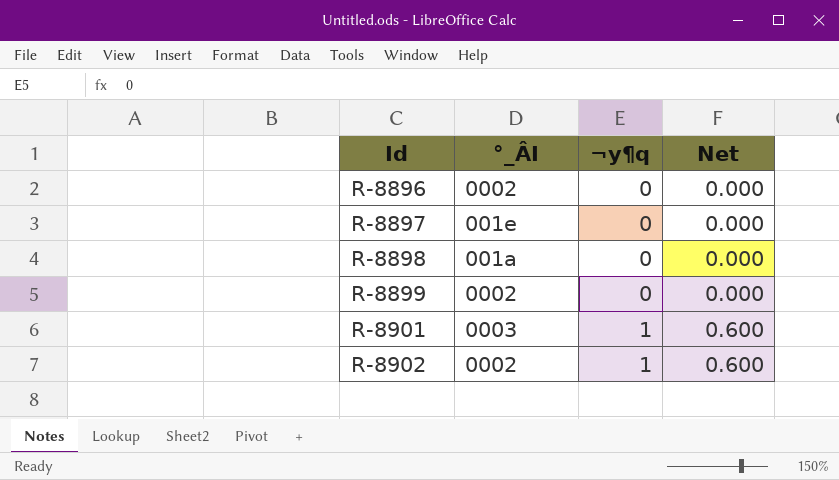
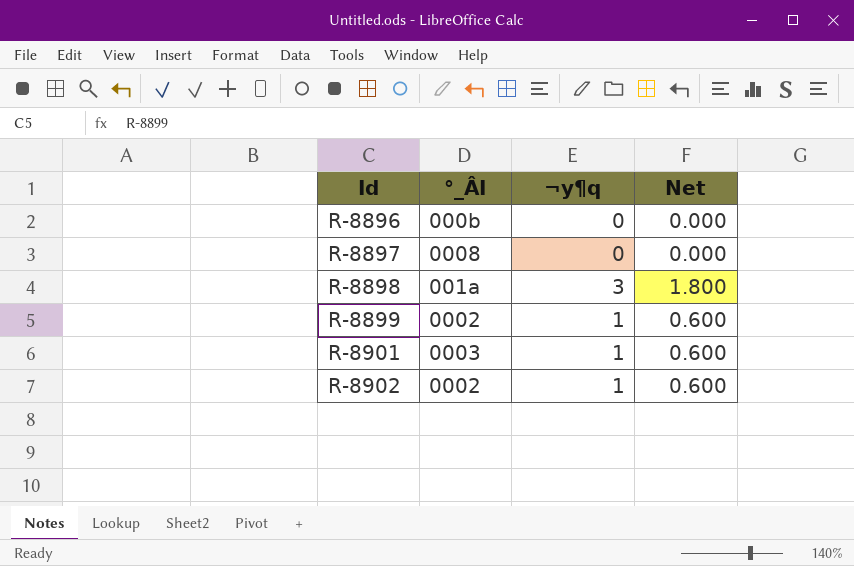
R-8896 | °_ÂI: 0002 -> 000b
R-8897 | °_ÂI: 001e -> 0008
R-8898 | ¬y¶q: 0 -> 3
R-8898 | Net: 0.000 -> 1.800
R-8899 | ¬y¶q: 0 -> 1
R-8899 | Net: 0.000 -> 0.600

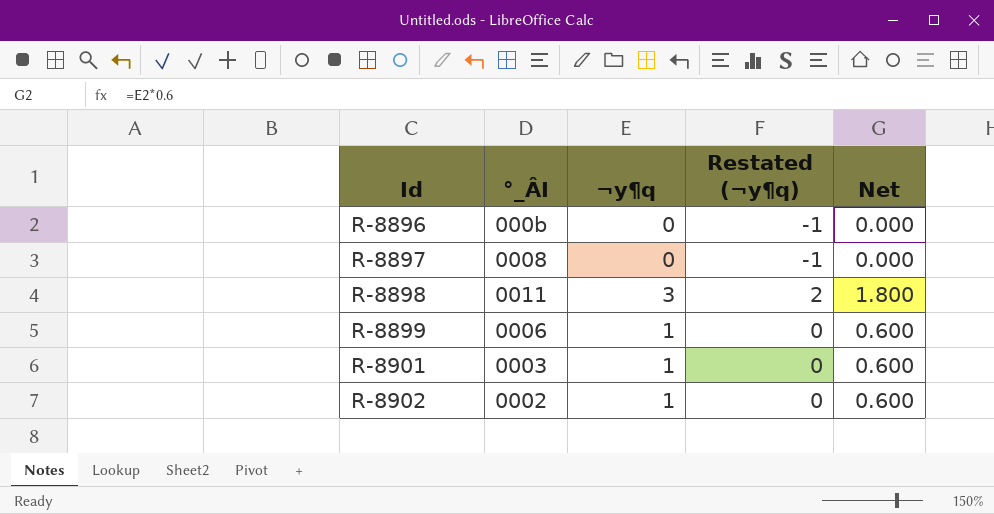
column Restated (¬y¶q) | formula: none -> [¬y¶q] - 1
R-8898 | °_ÂI: 001a -> 0011
R-8899 | °_ÂI: 0002 -> 0006

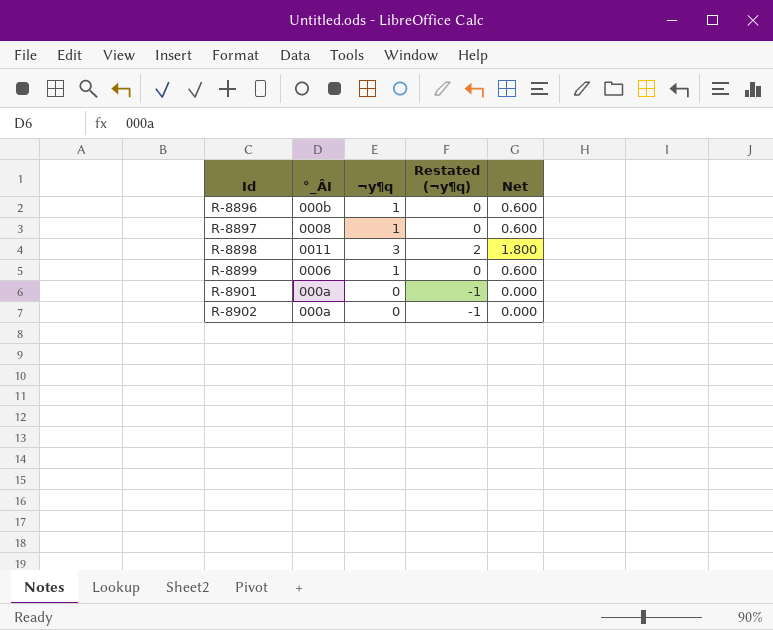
R-8896 | ¬y¶q: 0 -> 1
R-8896 | Restated (¬y¶q): -1 -> 0
R-8896 | Net: 0.000 -> 0.600
R-8897 | ¬y¶q: 0 -> 1
R-8897 | Restated (¬y¶q): -1 -> 0
R-8897 | Net: 0.000 -> 0.600
R-8901 | °_ÂI: 0003 -> 000a
R-8901 | ¬y¶q: 1 -> 0
R-8901 | Restated (¬y¶q): 0 -> -1
R-8901 | Net: 0.600 -> 0.000
R-8902 | °_ÂI: 0002 -> 000a
R-8902 | ¬y¶q: 1 -> 0
R-8902 | Restated (¬y¶q): 0 -> -1
R-8902 | Net: 0.600 -> 0.000

